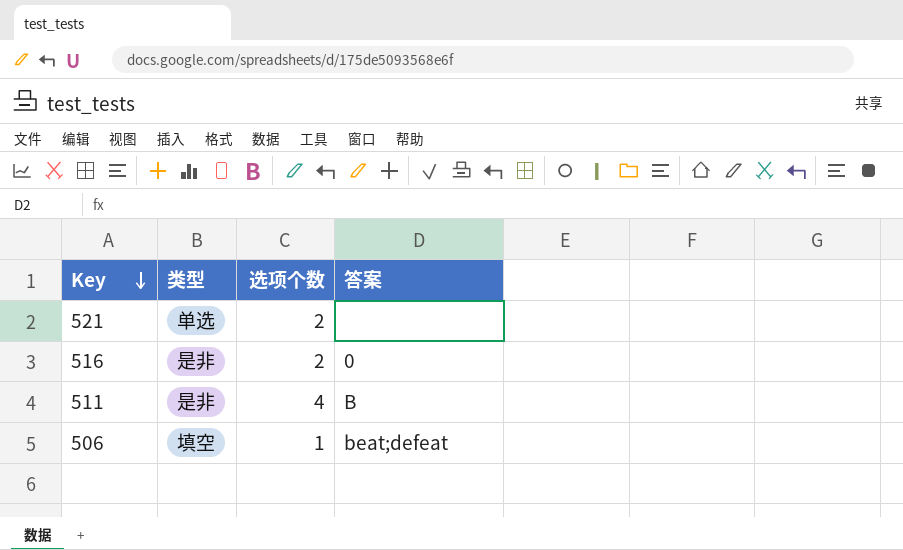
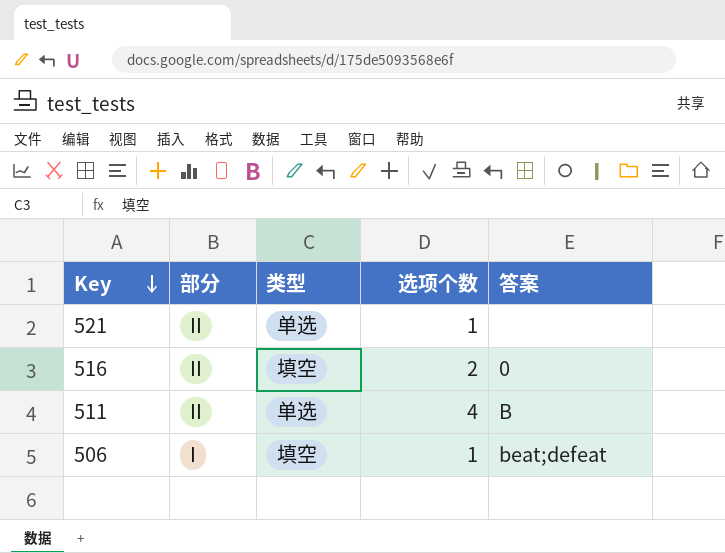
column 部分 | position: none -> 2
521 | 选项个数: 2 -> 1
516 | 类型: 是非 -> 填空
511 | 类型: 是非 -> 单选

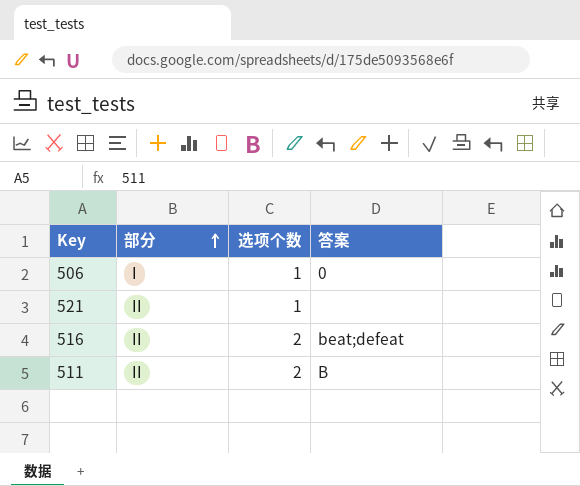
row order: Key descending -> 部分 ascending
column 类型 | position: 3 -> none
506 | 答案: beat;defeat -> 0
516 | 答案: 0 -> beat;defeat
511 | 选项个数: 4 -> 2

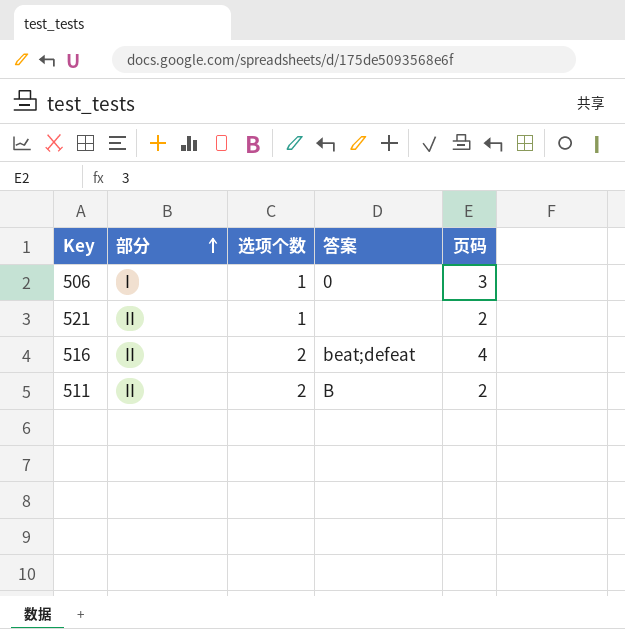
column 页码 | position: none -> 5

